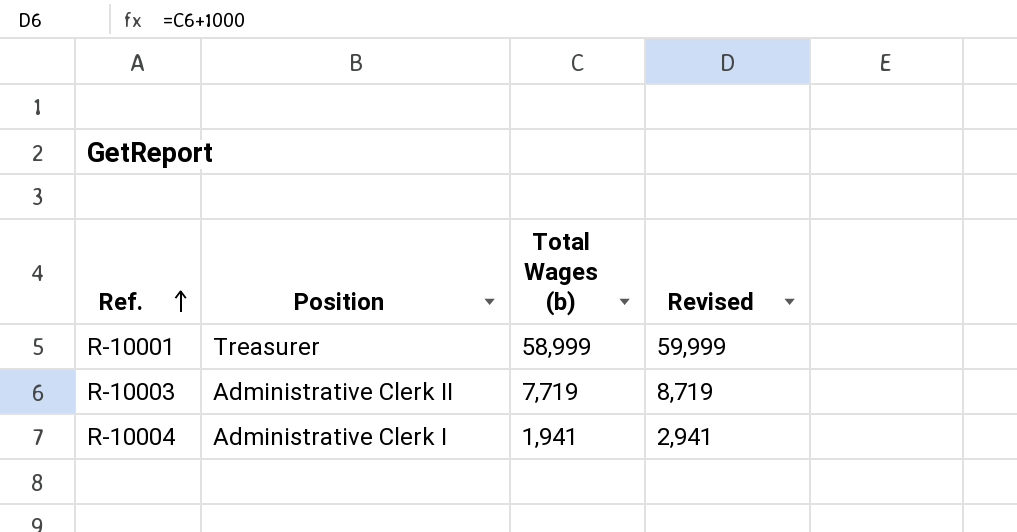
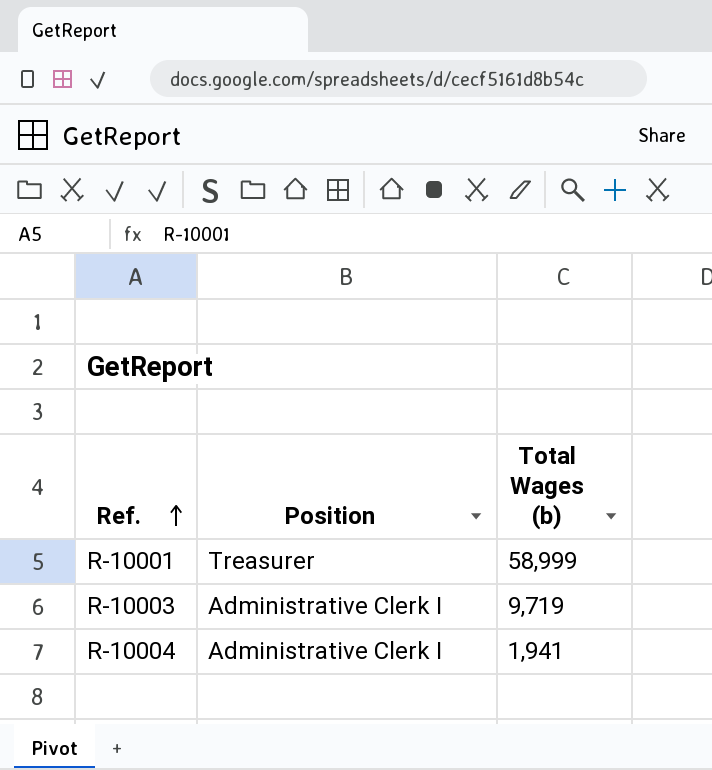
column Revised | formula: [Total Wages (b)] + 1000 -> none
R-10003 | Position: Administrative Clerk II -> Administrative Clerk I
R-10003 | Total Wages (b): 7,719 -> 9,719

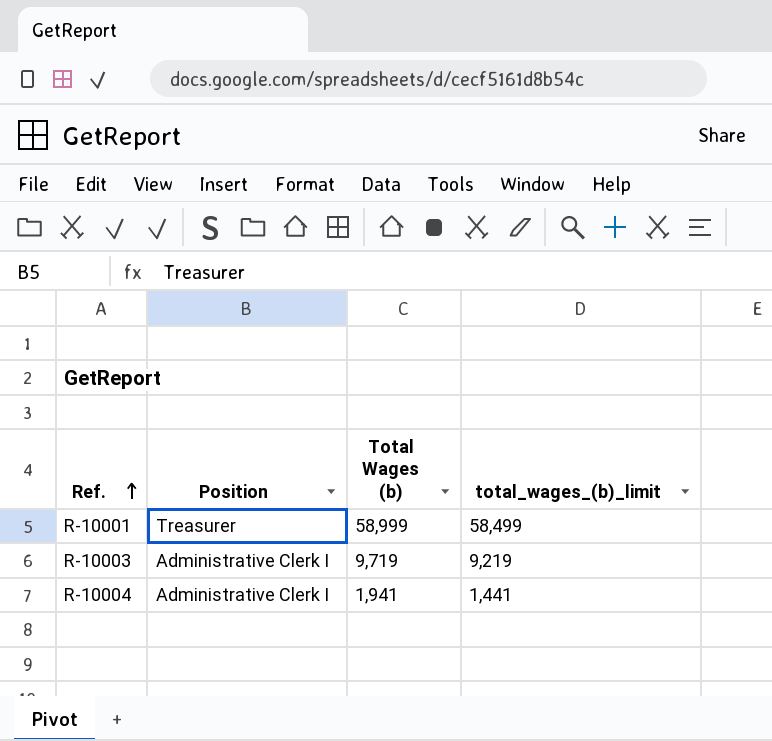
column total_wages_(b)_limit | formula: none -> [Total Wages (b)] - 500

